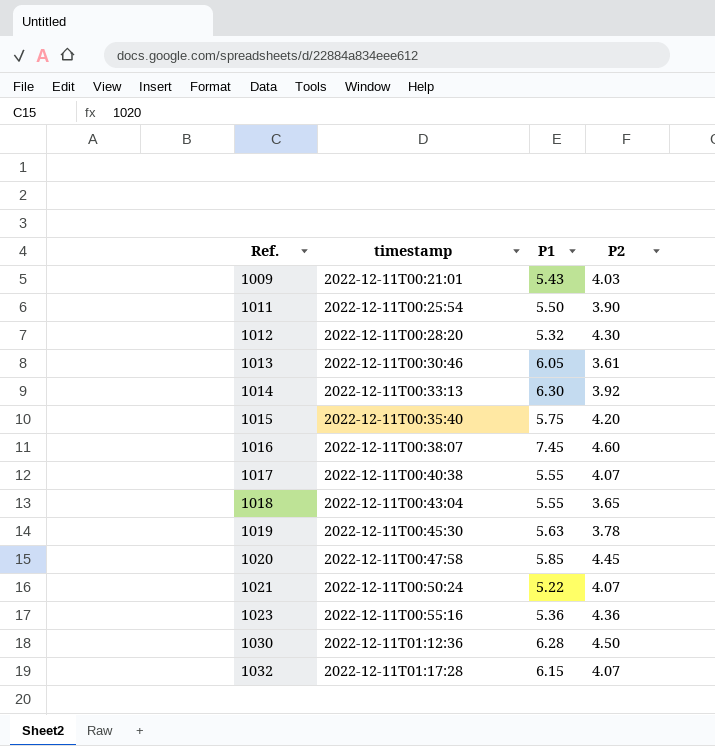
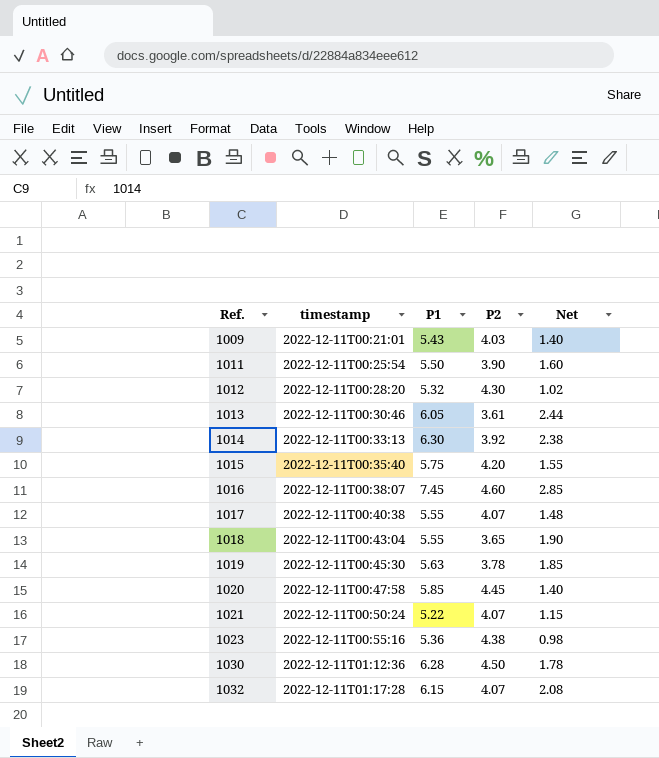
column Net | formula: none -> [P1] - [P2]
1023 | P2: 4.36 -> 4.38

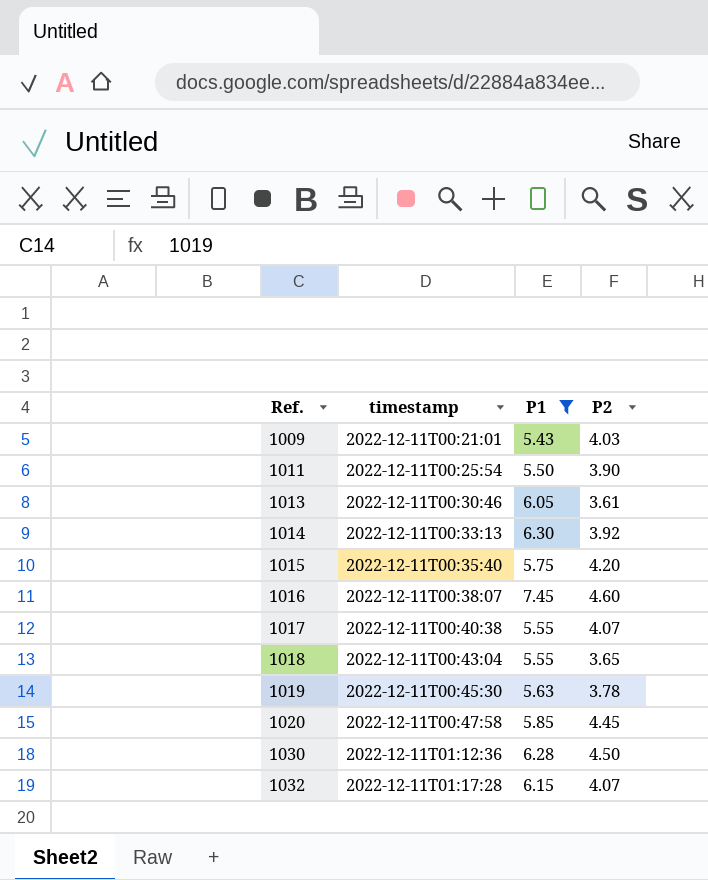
filter: none -> P1 >= 5.43
column Net | formula: [P1] - [P2] -> none

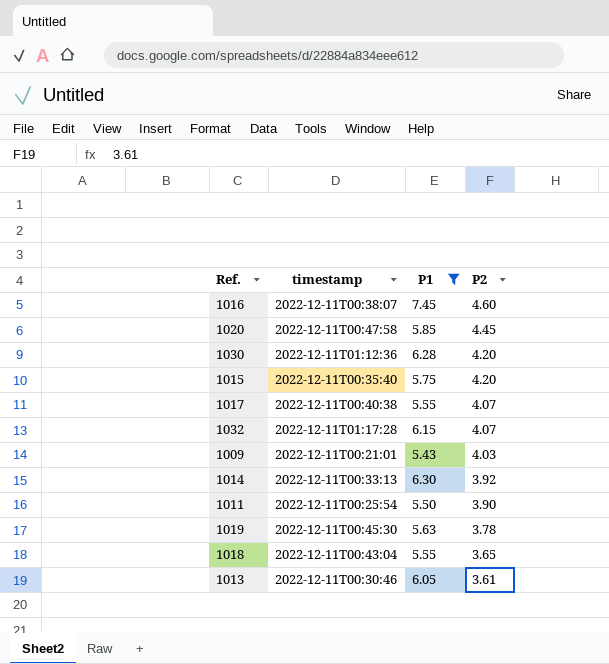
row order: Ref. ascending -> P2 descending
1030 | P2: 4.50 -> 4.20

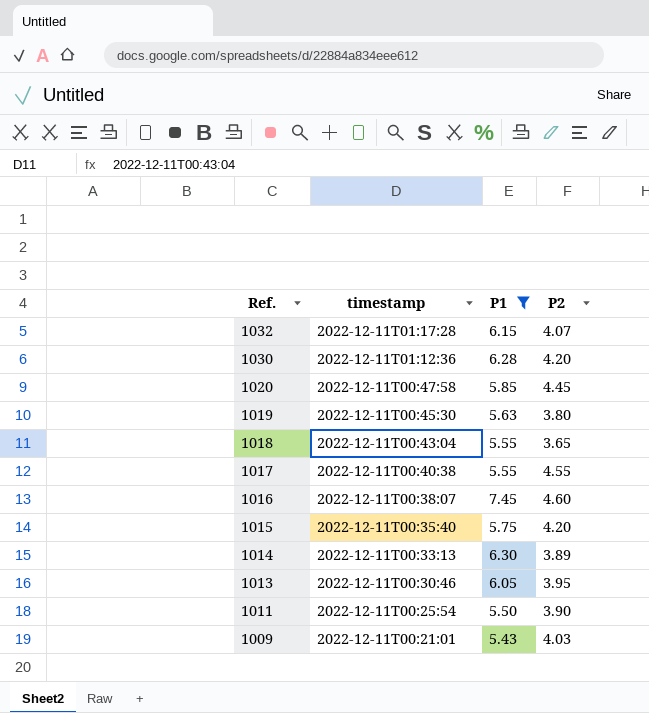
row order: P2 descending -> Ref. descending
1019 | P2: 3.78 -> 3.80
1017 | P2: 4.07 -> 4.55
1014 | P2: 3.92 -> 3.89
1013 | P2: 3.61 -> 3.95

